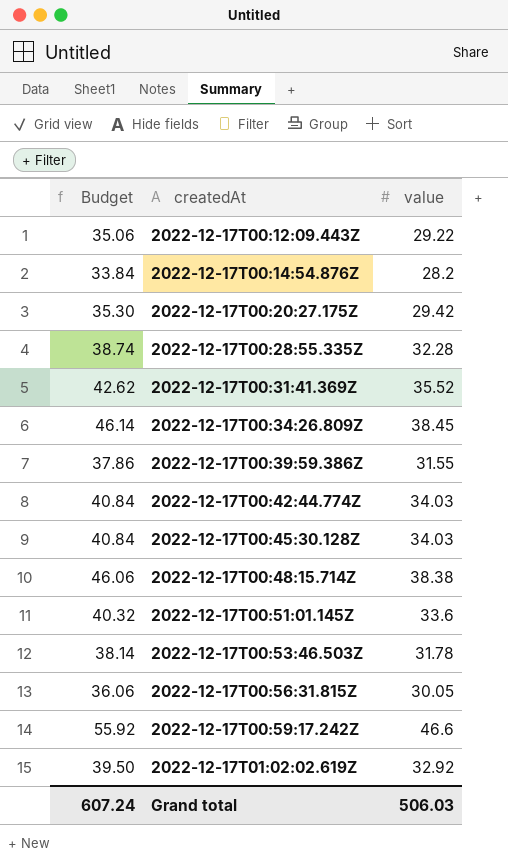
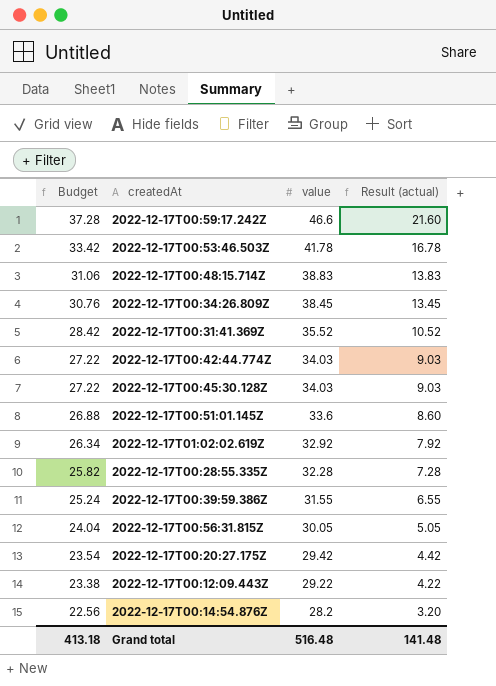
row order: createdAt ascending -> Budget descending
column Budget | formula: [value] * 1.2 -> [value] * 0.8
column Result (actual) | formula: none -> [value] - 25
2022-12-17T00:53:46.503Z | value: 31.78 -> 41.78
2022-12-17T00:48:15.714Z | value: 38.38 -> 38.83
Grand total | Budget: 607.24 -> 413.18
Grand total | value: 506.03 -> 516.48

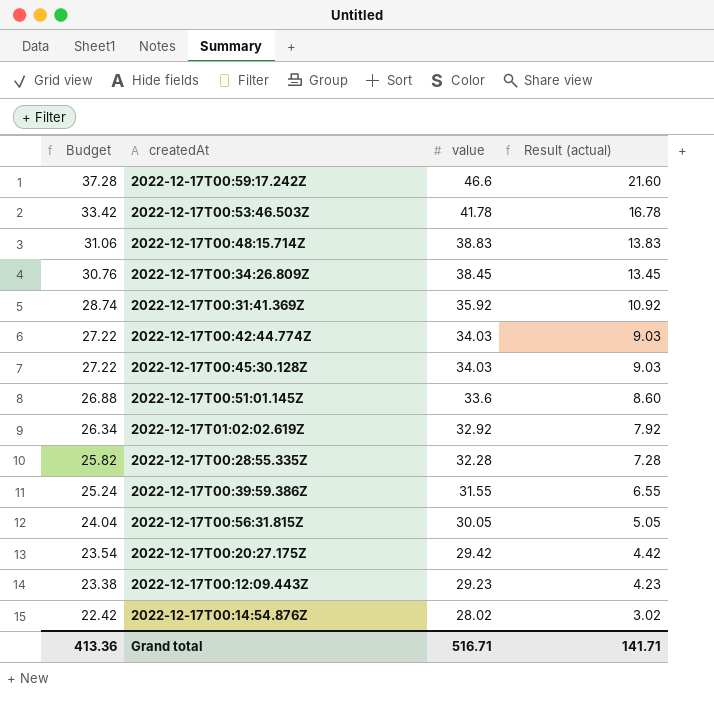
2022-12-17T00:31:41.369Z | Budget: 28.42 -> 28.74
2022-12-17T00:31:41.369Z | value: 35.52 -> 35.92
2022-12-17T00:31:41.369Z | Result (actual): 10.52 -> 10.92
2022-12-17T00:12:09.443Z | value: 29.22 -> 29.23
2022-12-17T00:12:09.443Z | Result (actual): 4.22 -> 4.23
2022-12-17T00:14:54.876Z | Budget: 22.56 -> 22.42
2022-12-17T00:14:54.876Z | value: 28.2 -> 28.02
2022-12-17T00:14:54.876Z | Result (actual): 3.20 -> 3.02
Grand total | Budget: 413.18 -> 413.36
Grand total | value: 516.48 -> 516.71
Grand total | Result (actual): 141.48 -> 141.71

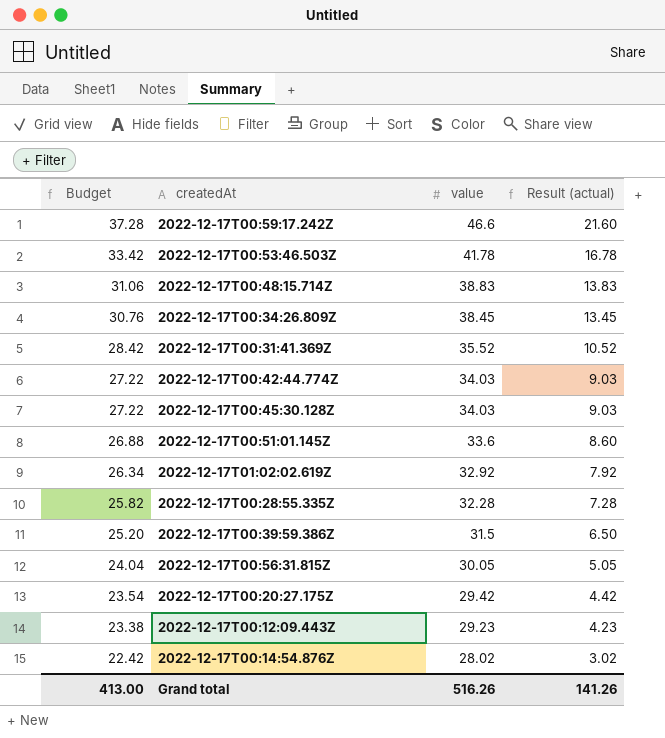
2022-12-17T00:31:41.369Z | Budget: 28.74 -> 28.42
2022-12-17T00:31:41.369Z | value: 35.92 -> 35.52
2022-12-17T00:31:41.369Z | Result (actual): 10.92 -> 10.52
2022-12-17T00:39:59.386Z | Budget: 25.24 -> 25.20
2022-12-17T00:39:59.386Z | value: 31.55 -> 31.5
2022-12-17T00:39:59.386Z | Result (actual): 6.55 -> 6.50
Grand total | Budget: 413.36 -> 413.00
Grand total | value: 516.71 -> 516.26
Grand total | Result (actual): 141.71 -> 141.26

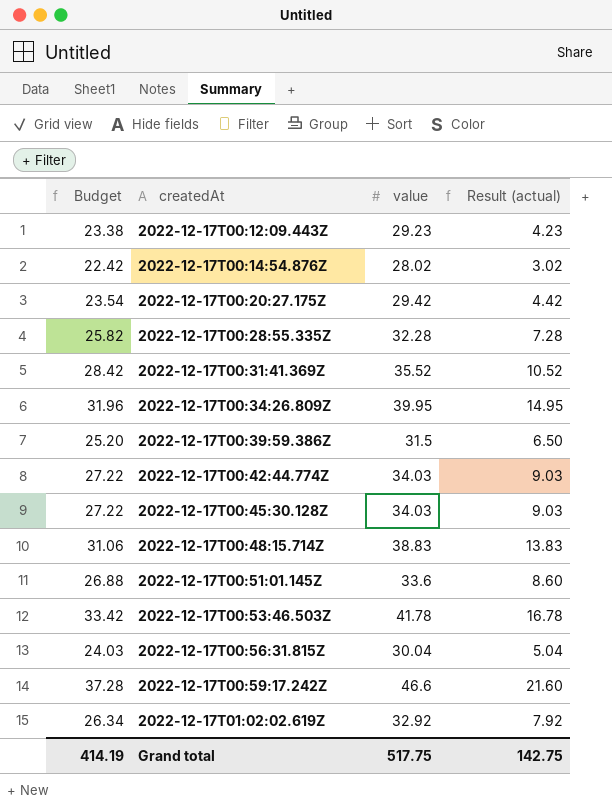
row order: Budget descending -> createdAt ascending
2022-12-17T00:34:26.809Z | Budget: 30.76 -> 31.96
2022-12-17T00:34:26.809Z | value: 38.45 -> 39.95
2022-12-17T00:34:26.809Z | Result (actual): 13.45 -> 14.95
2022-12-17T00:56:31.815Z | Budget: 24.04 -> 24.03
2022-12-17T00:56:31.815Z | value: 30.05 -> 30.04
2022-12-17T00:56:31.815Z | Result (actual): 5.05 -> 5.04
Grand total | Budget: 413.00 -> 414.19
Grand total | value: 516.26 -> 517.75
Grand total | Result (actual): 141.26 -> 142.75

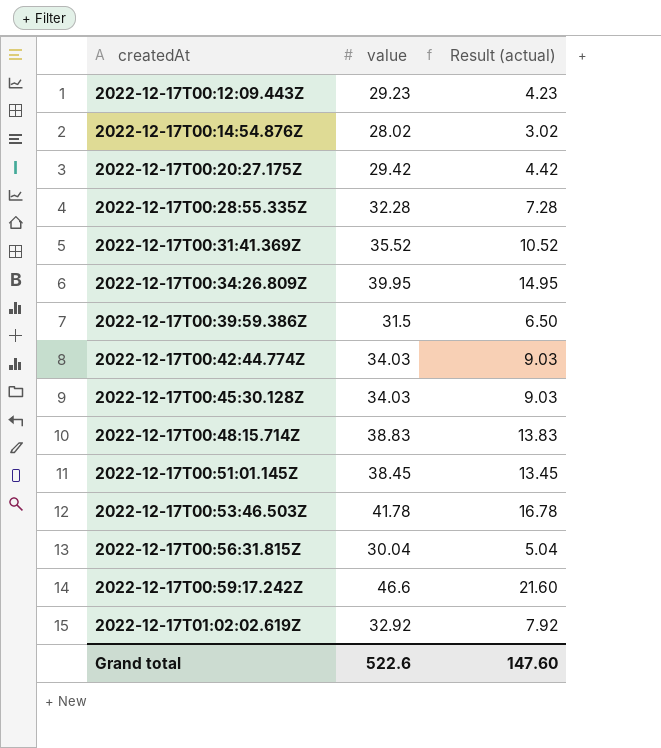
column Budget | formula: [value] * 0.8 -> none
2022-12-17T00:51:01.145Z | value: 33.6 -> 38.45
2022-12-17T00:51:01.145Z | Result (actual): 8.60 -> 13.45
Grand total | value: 517.75 -> 522.6
Grand total | Result (actual): 142.75 -> 147.60

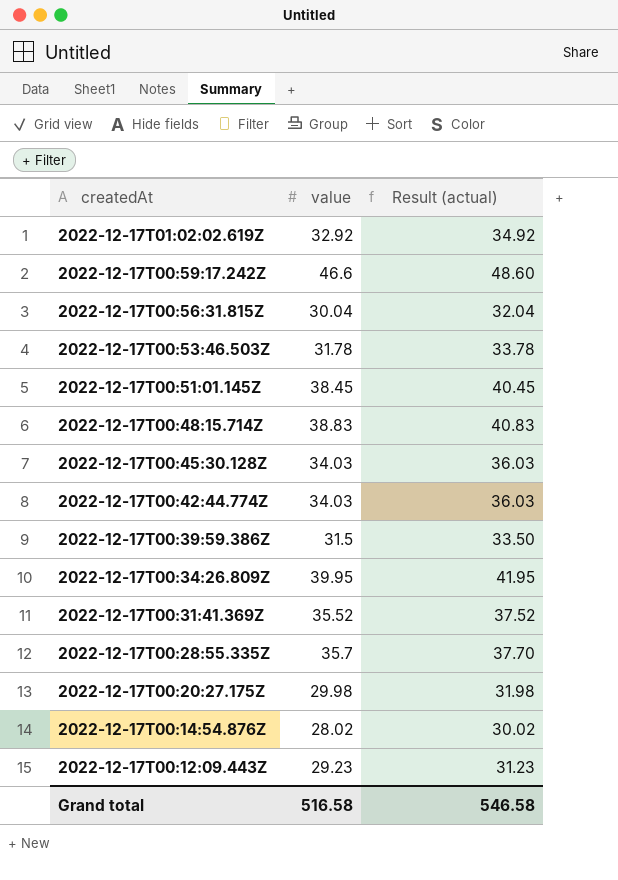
row order: createdAt ascending -> createdAt descending
column Result (actual) | formula: [value] - 25 -> [value] + 2
2022-12-17T00:53:46.503Z | value: 41.78 -> 31.78
2022-12-17T00:28:55.335Z | value: 32.28 -> 35.7
2022-12-17T00:20:27.175Z | value: 29.42 -> 29.98
Grand total | value: 522.6 -> 516.58
Grand total | Result (actual): 147.60 -> 546.58

